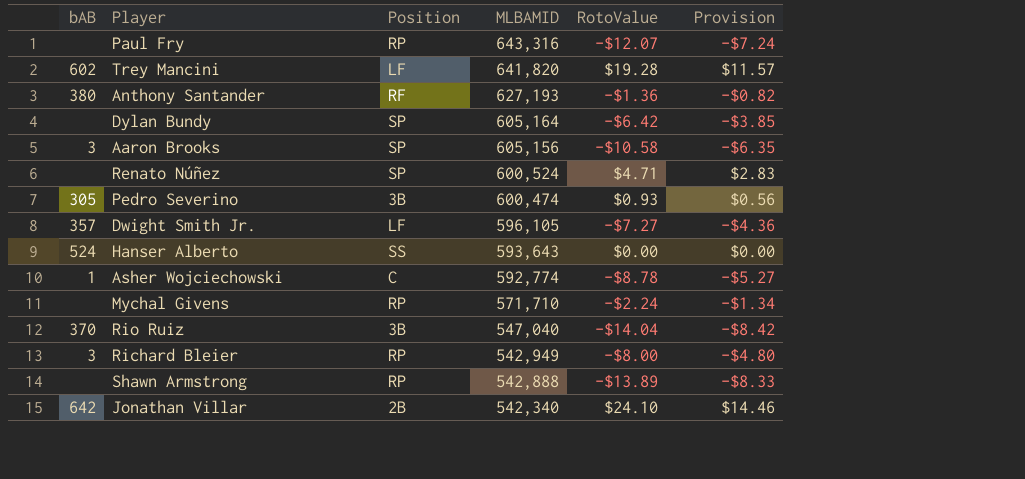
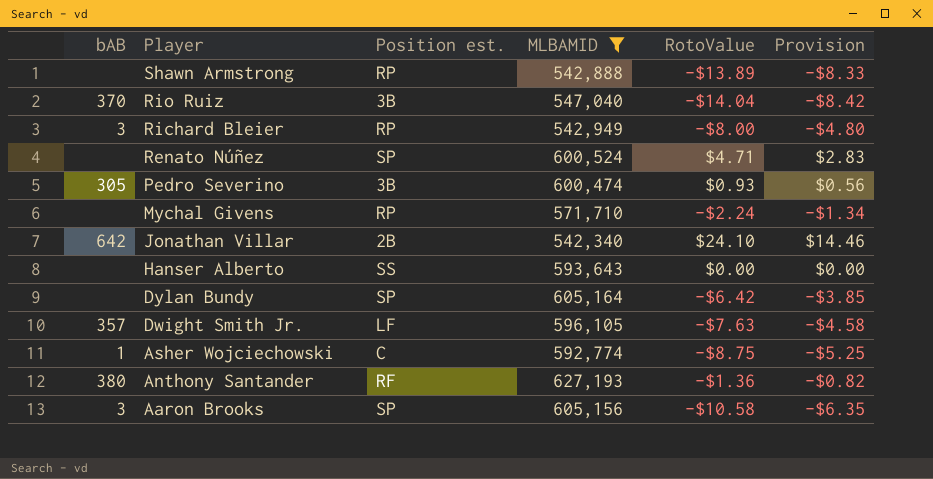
filter: none -> MLBAMID <= 627,193
row order: MLBAMID descending -> Player descending
column name: Position -> Position est.
Hanser Alberto | bAB: 524 -> none
Dwight Smith Jr. | RotoValue: -$7.27 -> -$7.63
Dwight Smith Jr. | Provision: -$4.36 -> -$4.58
Asher Wojciechowski | RotoValue: -$8.78 -> -$8.75
Asher Wojciechowski | Provision: -$5.27 -> -$5.25

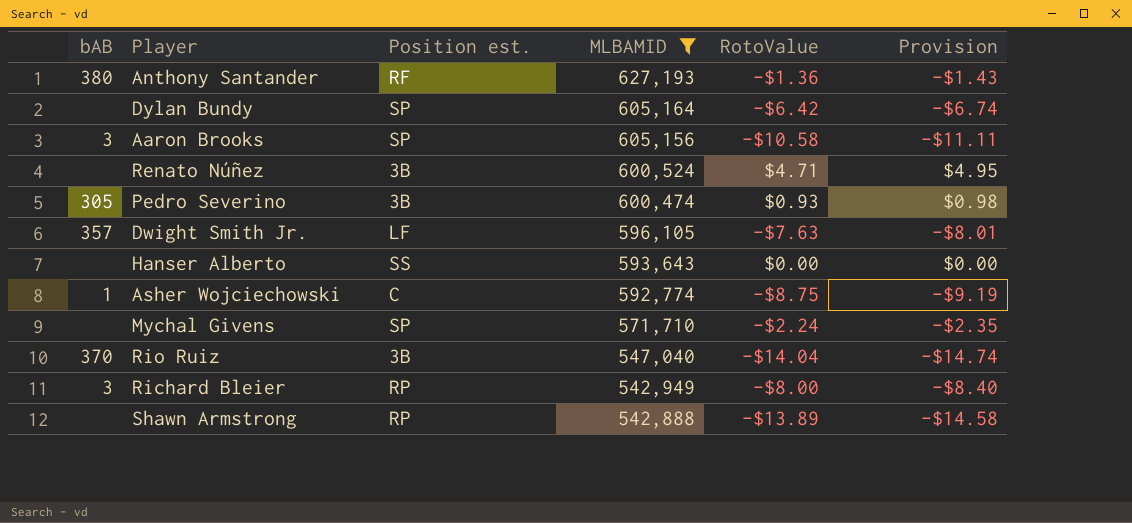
row order: Player descending -> MLBAMID descending
column Provision | formula: [RotoValue] * 0.6 -> [RotoValue] * 1.05
row Jonathan Villar: 642 | 2B | 542,340 | $24.10 | $14.46 -> none
Renato Núñez | Position est.: SP -> 3B
Mychal Givens | Position est.: RP -> SP

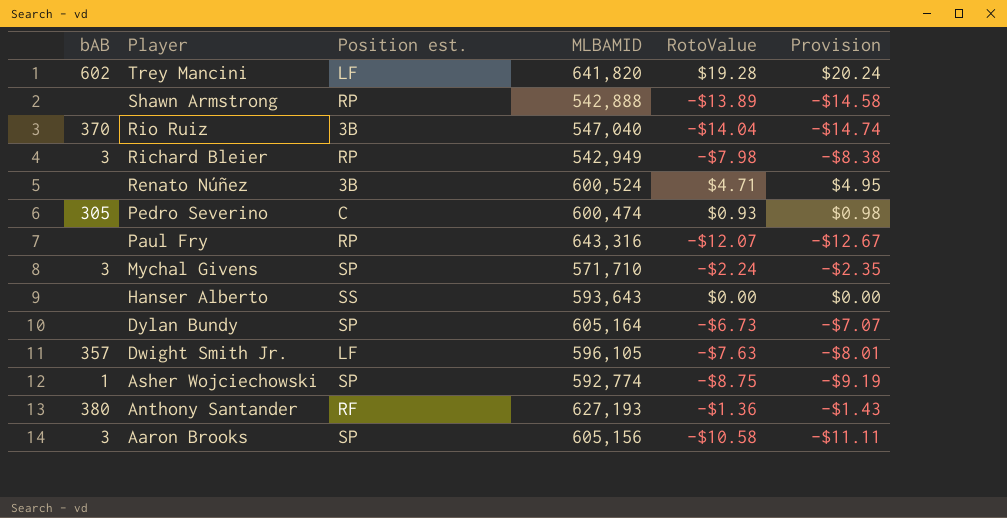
filter: MLBAMID <= 627,193 -> none
row order: MLBAMID descending -> Player descending
Richard Bleier | RotoValue: -$8.00 -> -$7.98
Richard Bleier | Provision: -$8.40 -> -$8.38
Pedro Severino | Position est.: 3B -> C
Mychal Givens | bAB: none -> 3
Dylan Bundy | RotoValue: -$6.42 -> -$6.73
Dylan Bundy | Provision: -$6.74 -> -$7.07
Asher Wojciechowski | Position est.: C -> SP

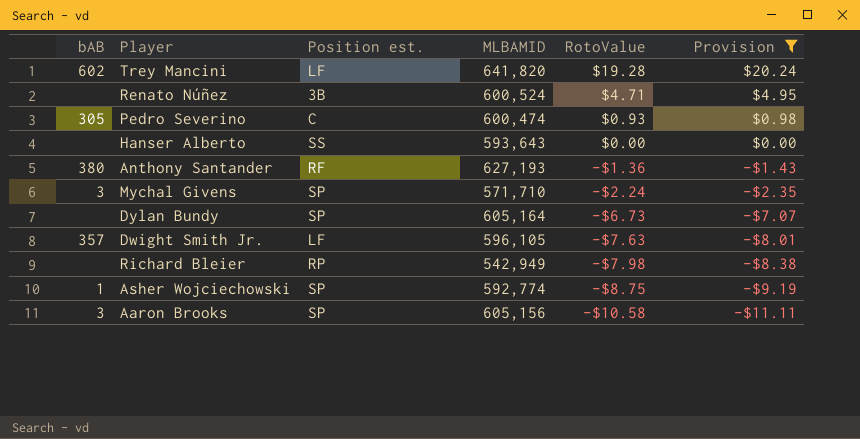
filter: none -> Provision >= -$11.11
row order: Player descending -> RotoValue descending
Richard Bleier | bAB: 3 -> none

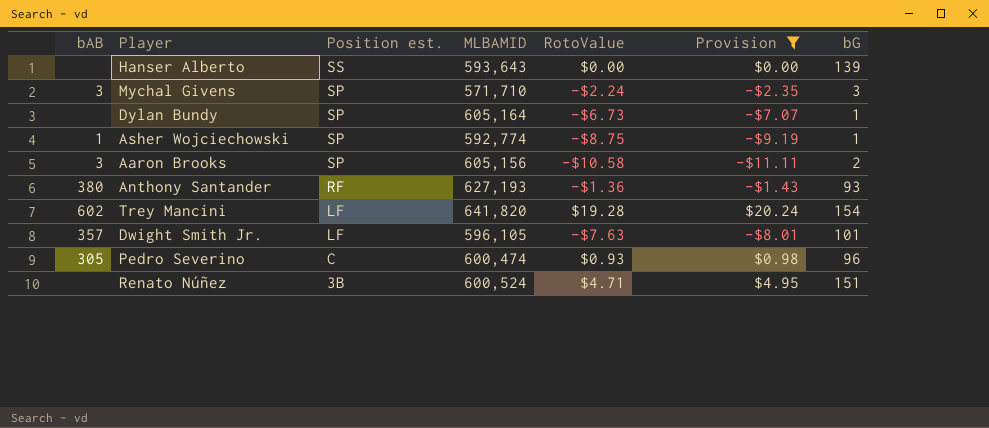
row order: RotoValue descending -> Position est. descending
column bG | position: none -> 7
row Richard Bleier: none | RP | 542,949 | -$7.98 | -$8.38 -> none

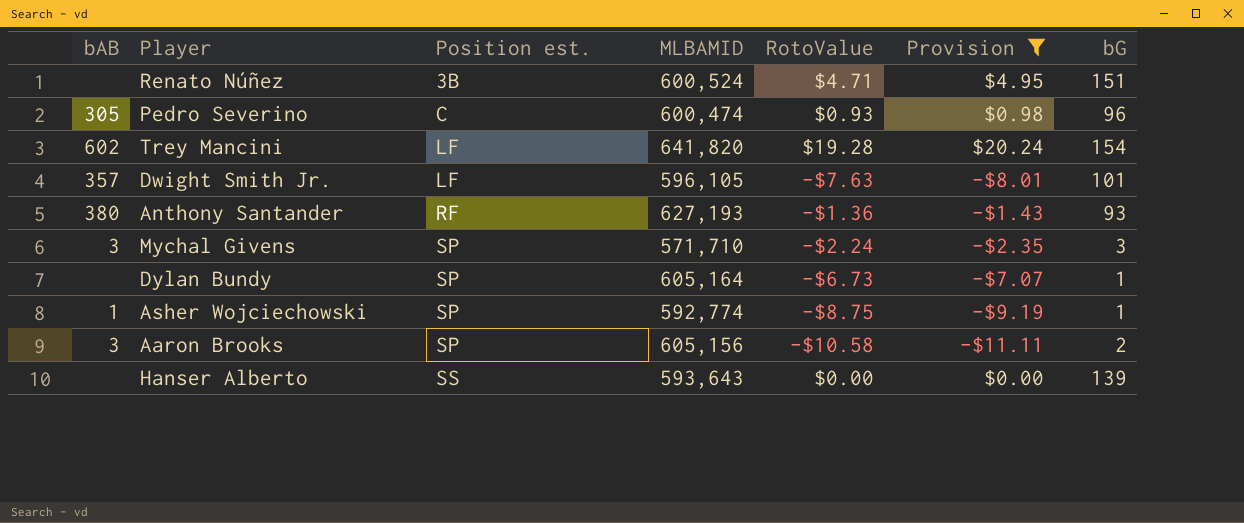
row order: Position est. descending -> Position est. ascending

